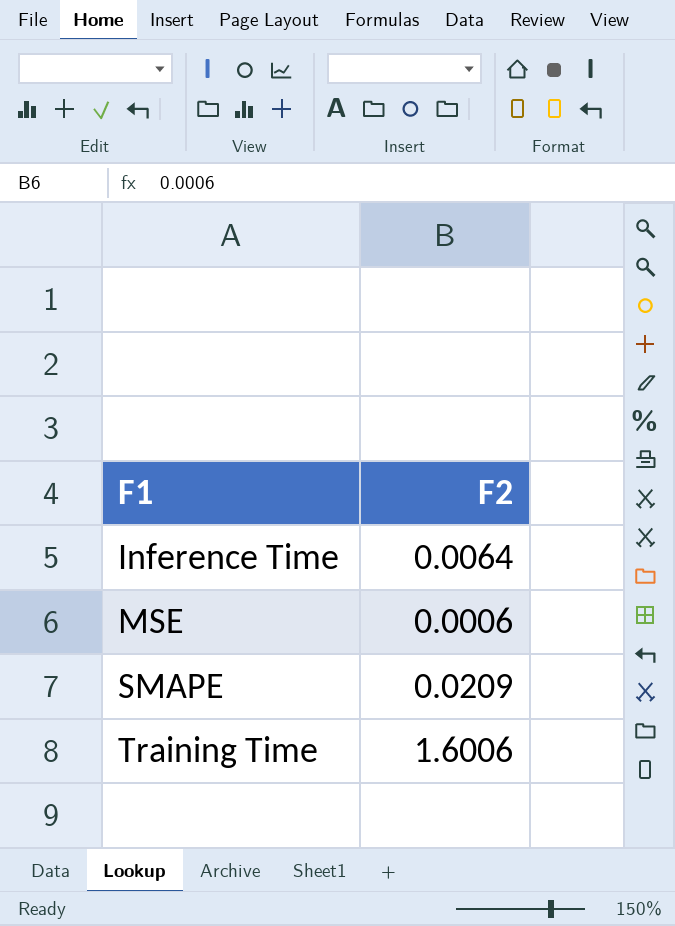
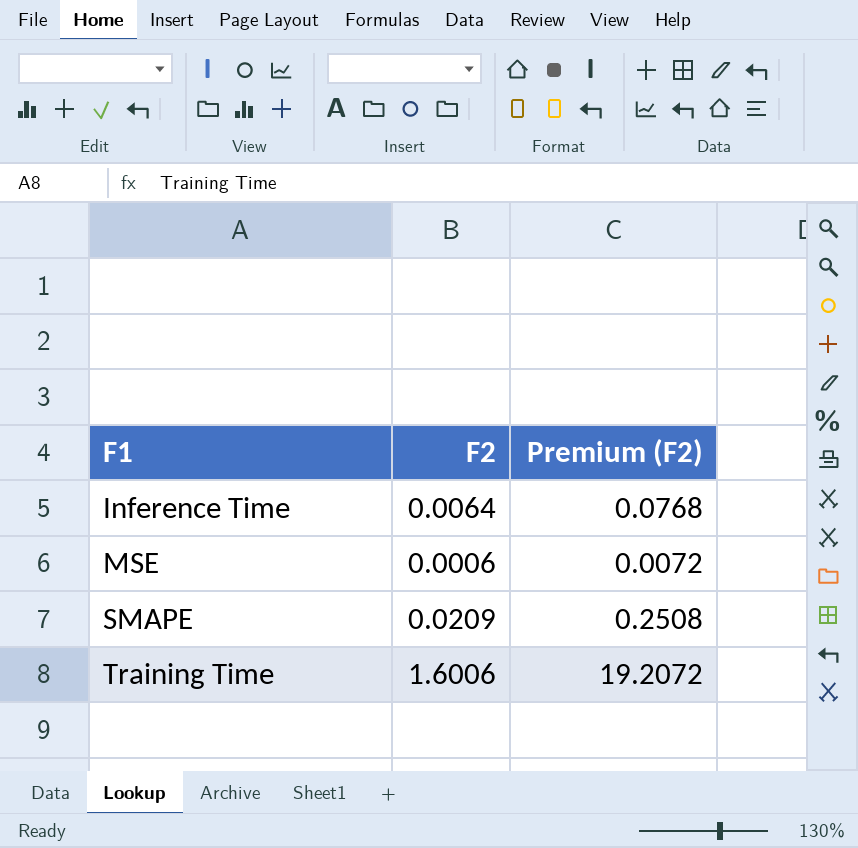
column Premium (F2) | formula: none -> [F2] * 12

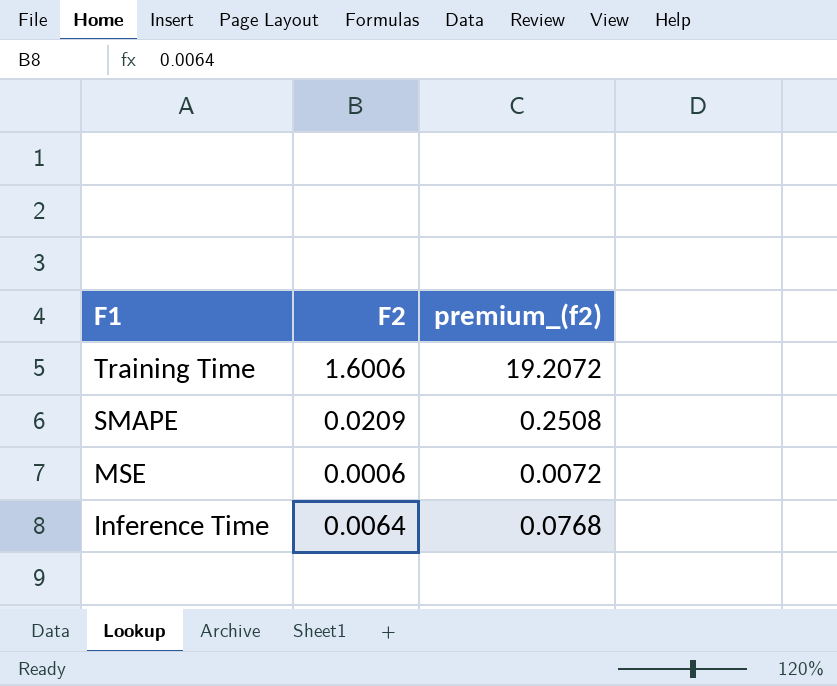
row order: F1 ascending -> F1 descending
column name: Premium (F2) -> premium_(f2)

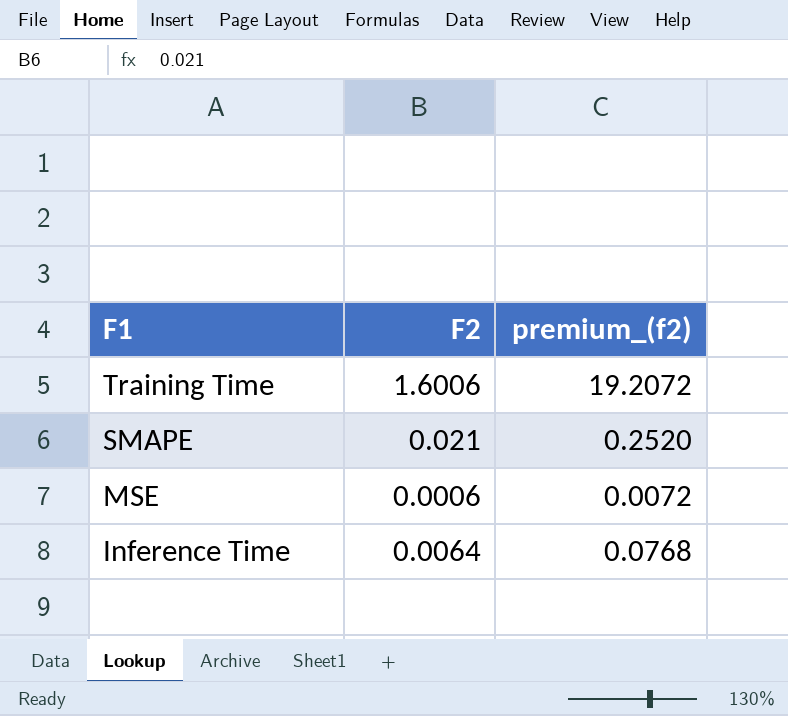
SMAPE | F2: 0.0209 -> 0.021
SMAPE | premium_(f2): 0.2508 -> 0.2520

